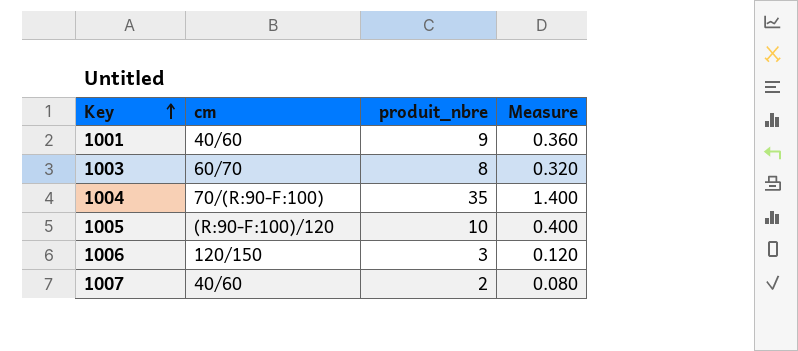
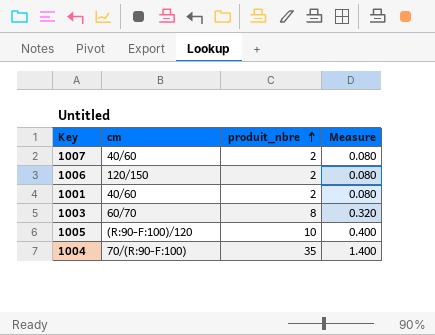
row order: Key ascending -> produit_nbre ascending
1006 | produit_nbre: 3 -> 2
1006 | Measure: 0.120 -> 0.080
1001 | produit_nbre: 9 -> 2
1001 | Measure: 0.360 -> 0.080

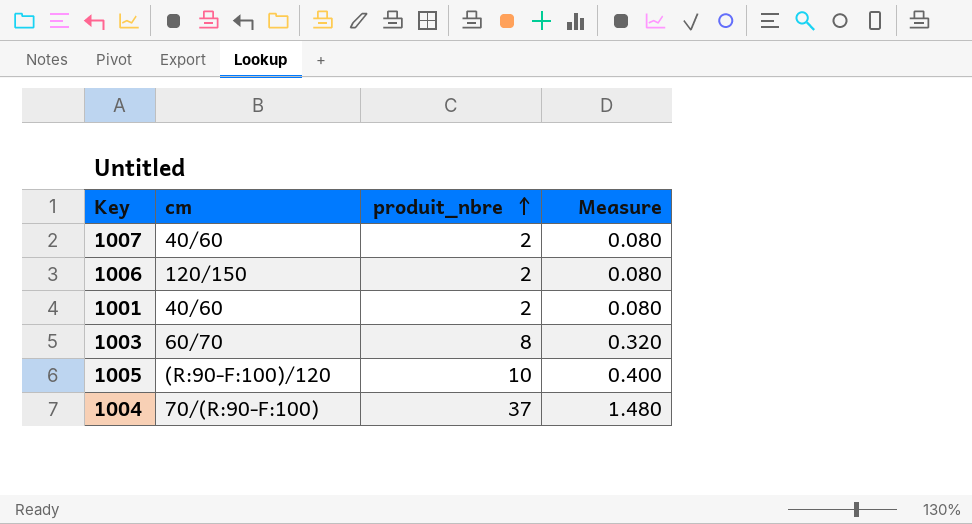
1004 | produit_nbre: 35 -> 37
1004 | Measure: 1.400 -> 1.480

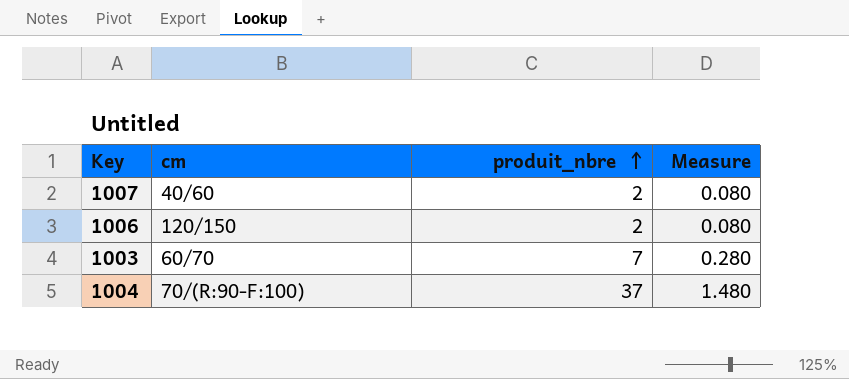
row 1001: 40/60 | 2 | 0.080 -> none
row 1005: (R:90-F:100)/120 | 10 | 0.400 -> none
1003 | produit_nbre: 8 -> 7
1003 | Measure: 0.320 -> 0.280

